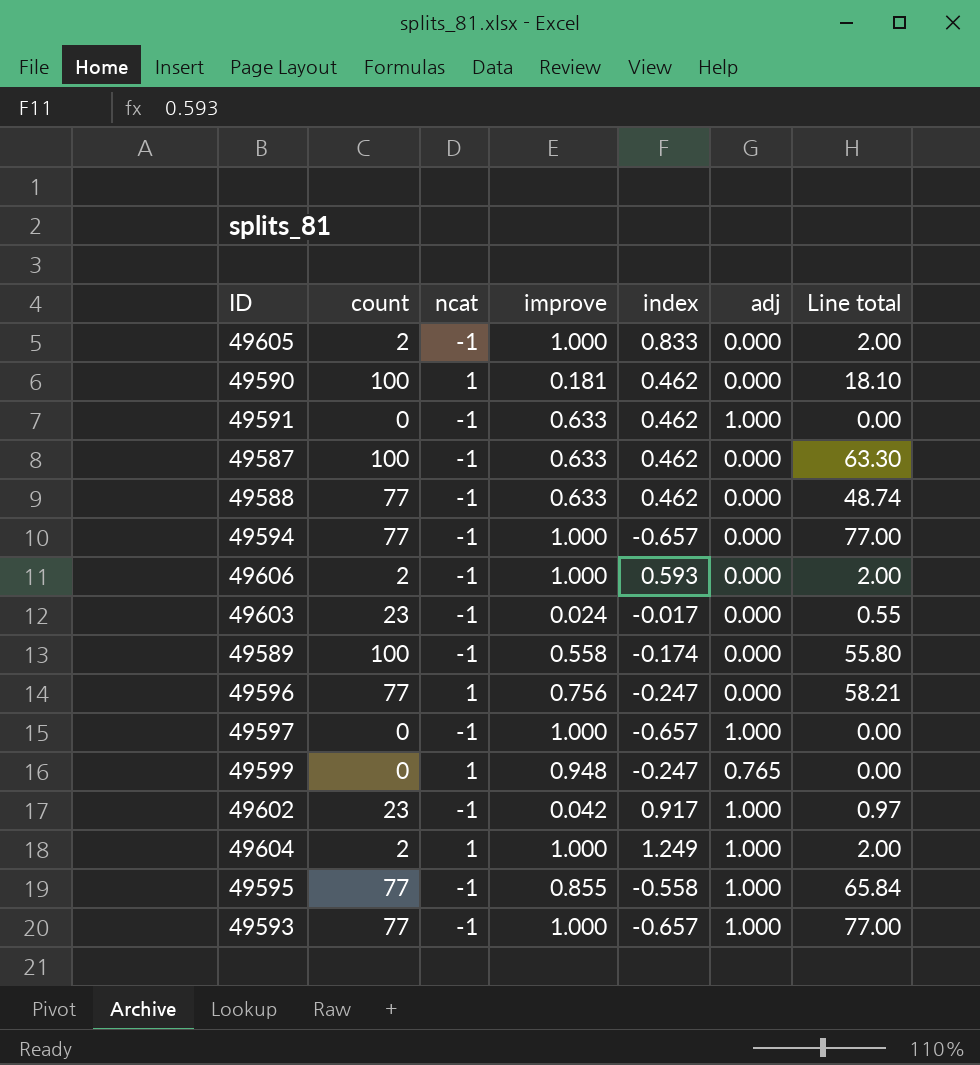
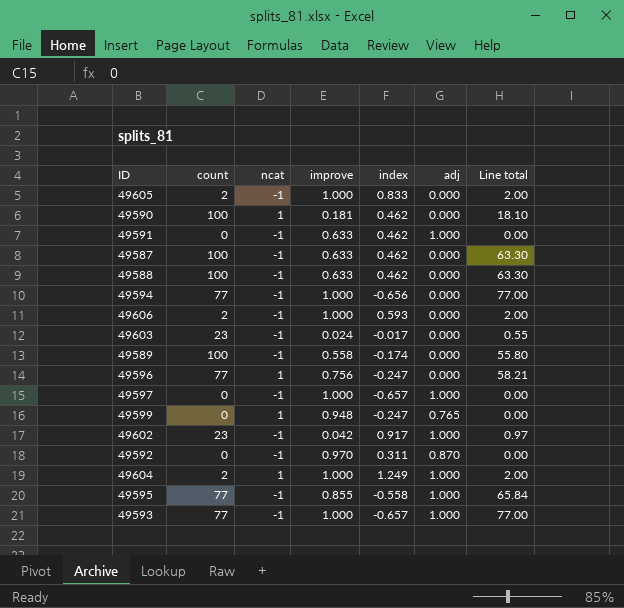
49588 | count: 77 -> 100
49588 | Line total: 48.74 -> 63.30
49594 | index: -0.657 -> -0.656
row 49592: none -> 0 | -1 | 0.970 | 0.311 | 0.870 | 0.00

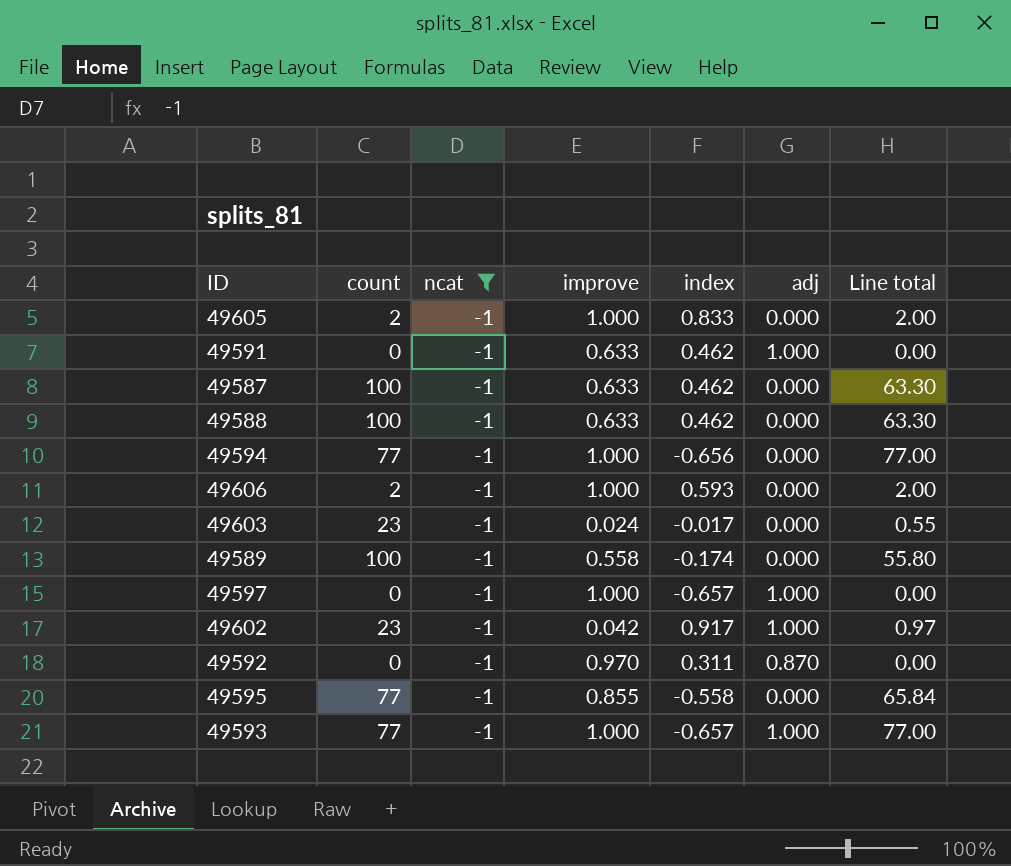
filter: none -> ncat = -1
49595 | adj: 1.000 -> 0.000

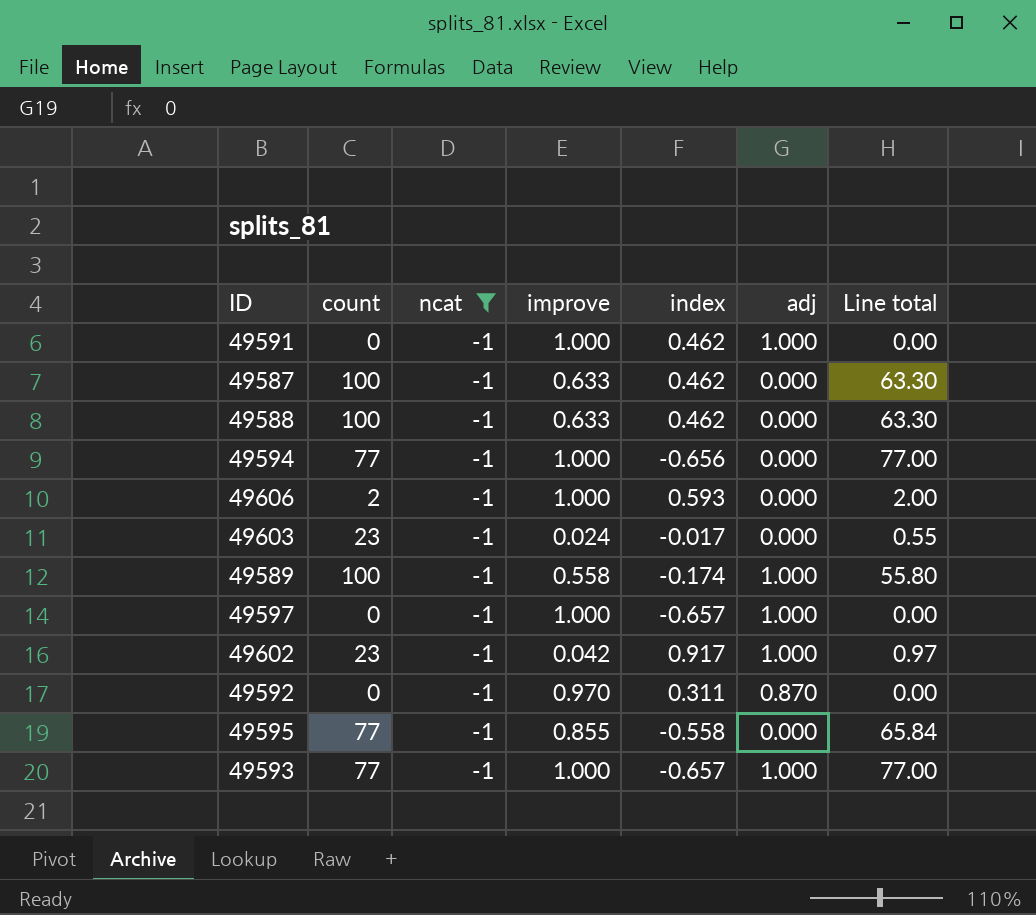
row 49605: 2 | -1 | 1.000 | 0.833 | 0.000 | 2.00 -> none
49591 | improve: 0.633 -> 1.000
49589 | adj: 0.000 -> 1.000

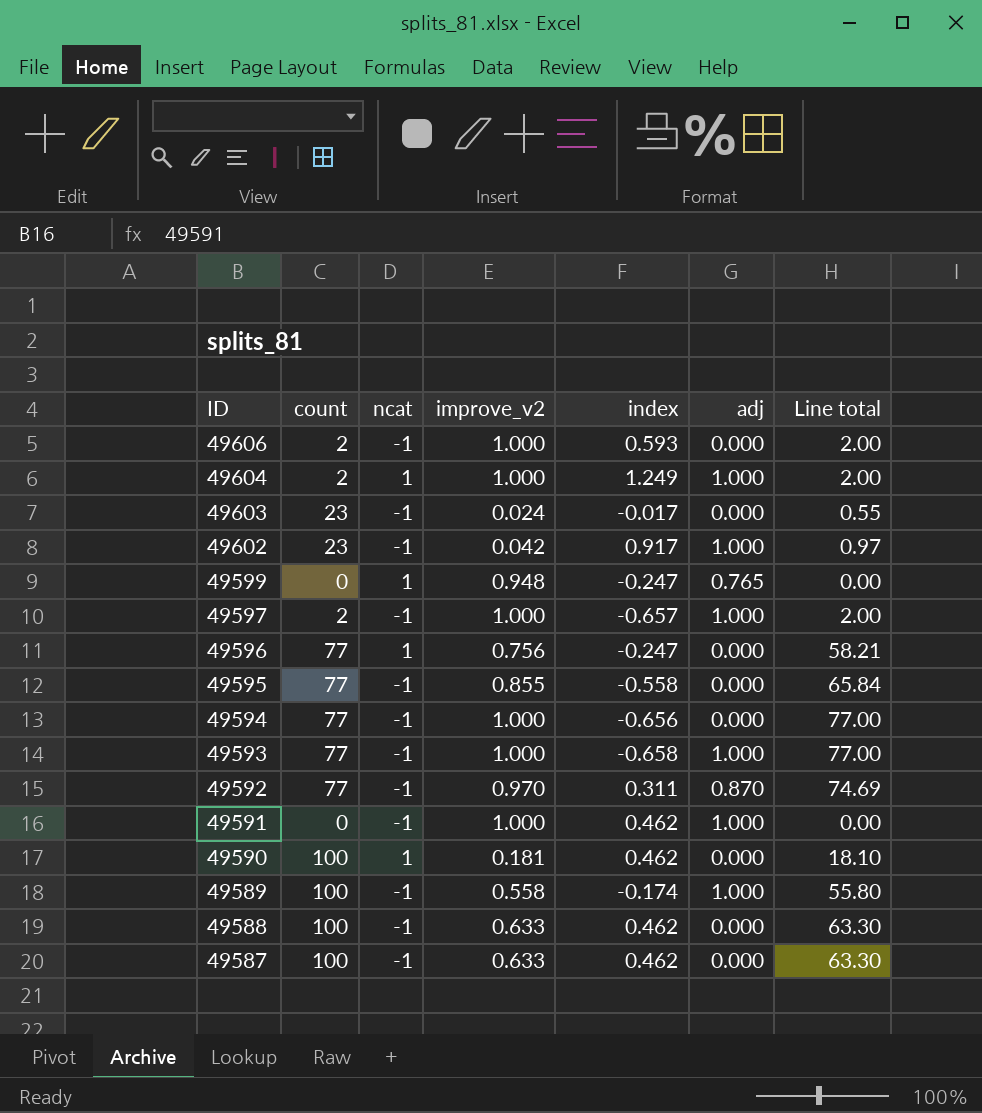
filter: ncat = -1 -> none
row order: none -> ID descending
column name: improve -> improve_v2
49597 | count: 0 -> 2
49597 | Line total: 0.00 -> 2.00
49593 | index: -0.657 -> -0.658
49592 | count: 0 -> 77
49592 | Line total: 0.00 -> 74.69

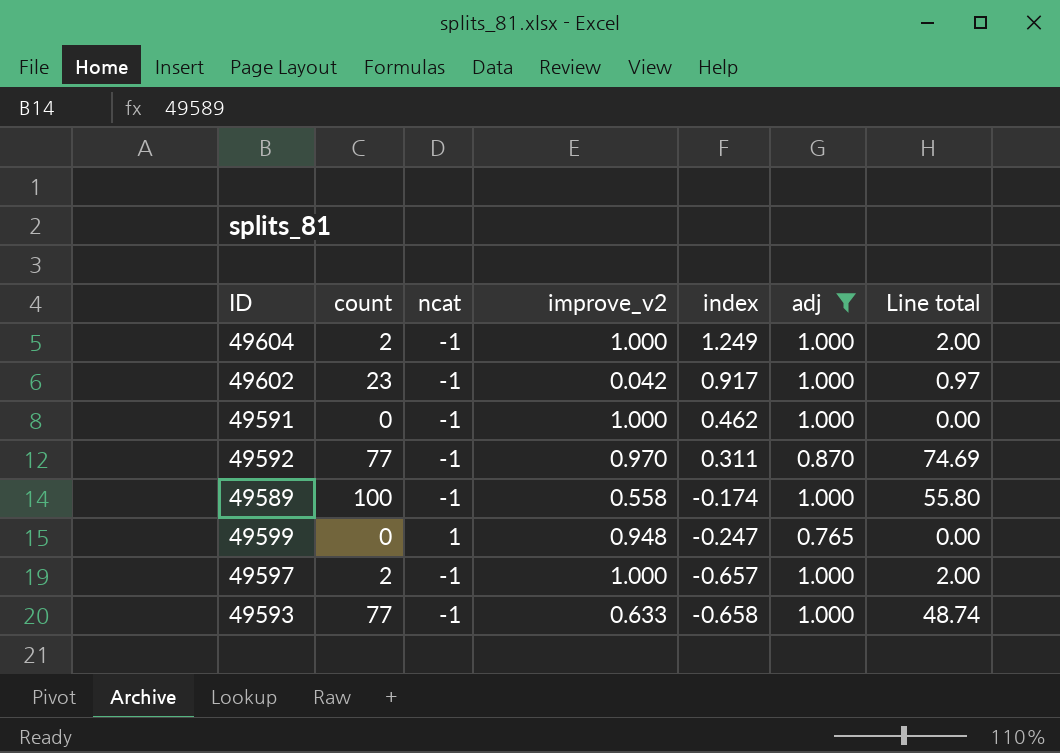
filter: none -> adj != 0.000
row order: ID descending -> index descending
49604 | ncat: 1 -> -1
49593 | improve_v2: 1.000 -> 0.633
49593 | Line total: 77.00 -> 48.74

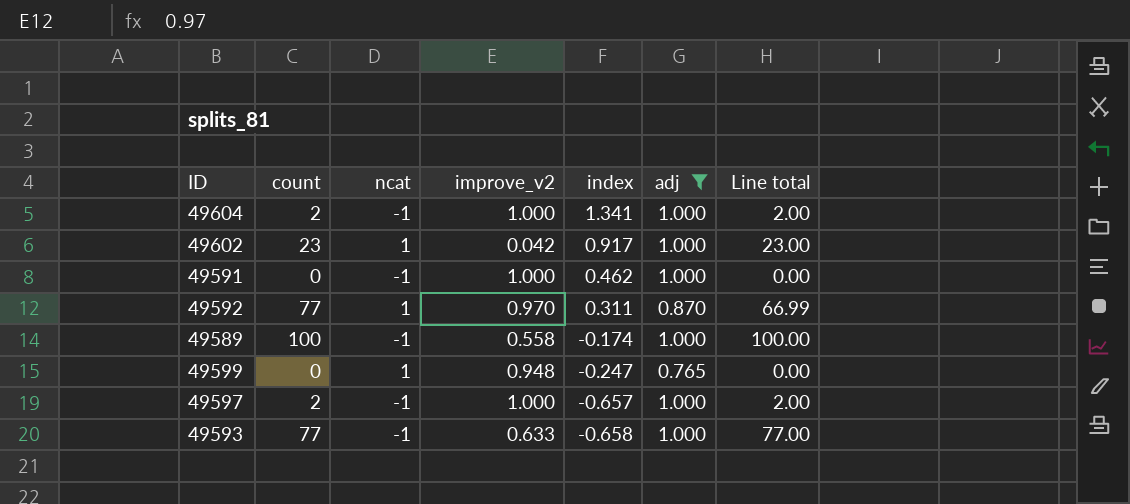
column Line total | formula: [count] * [improve_v2] -> [count] * [adj]
49604 | index: 1.249 -> 1.341
49602 | ncat: -1 -> 1
49592 | ncat: -1 -> 1

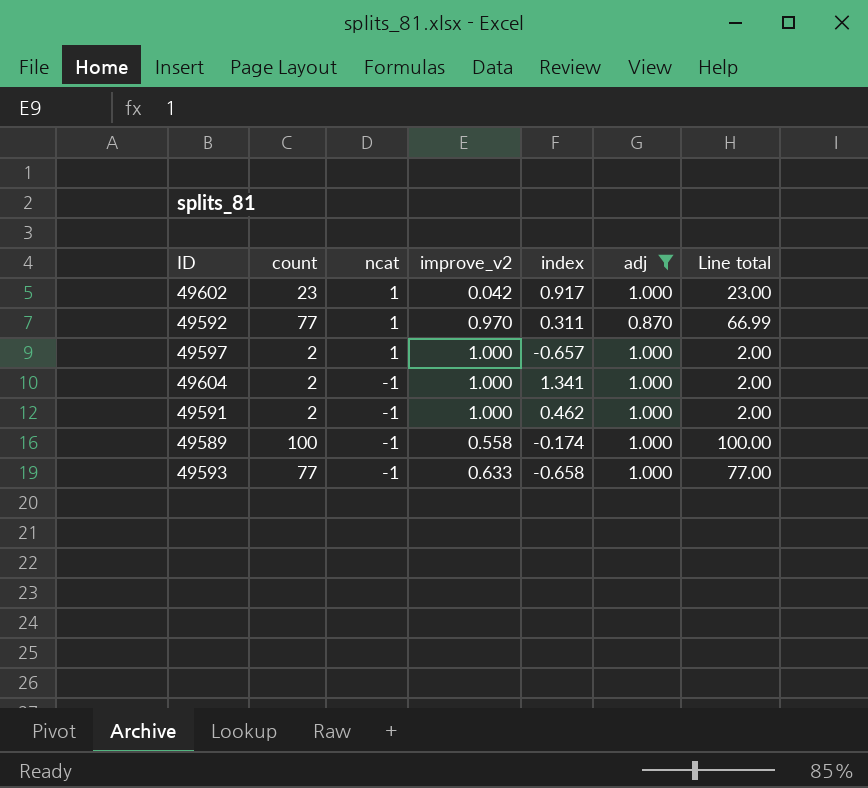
row order: index descending -> ncat descending
row 49599: 0 | 1 | 0.948 | -0.247 | 0.765 | 0.00 -> none
49597 | ncat: -1 -> 1
49591 | count: 0 -> 2
49591 | Line total: 0.00 -> 2.00

